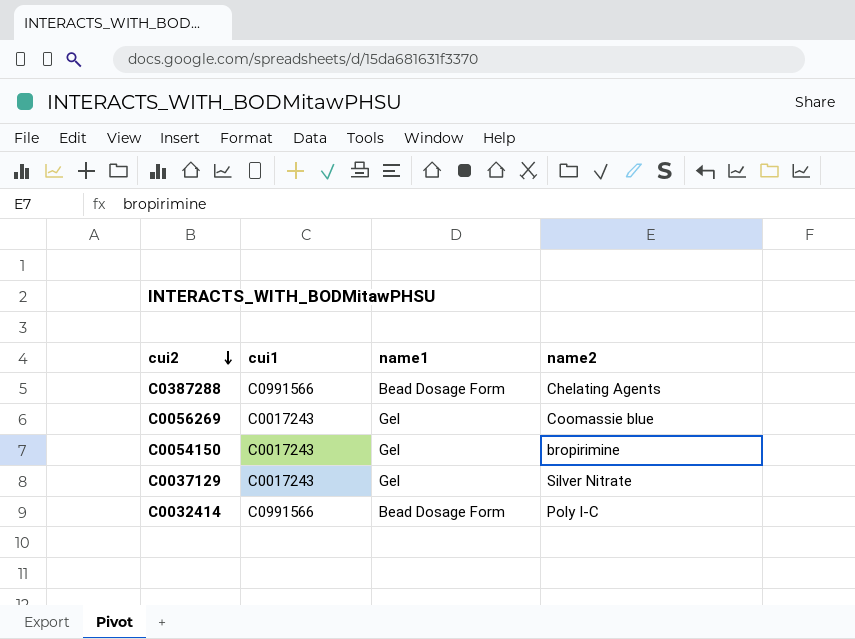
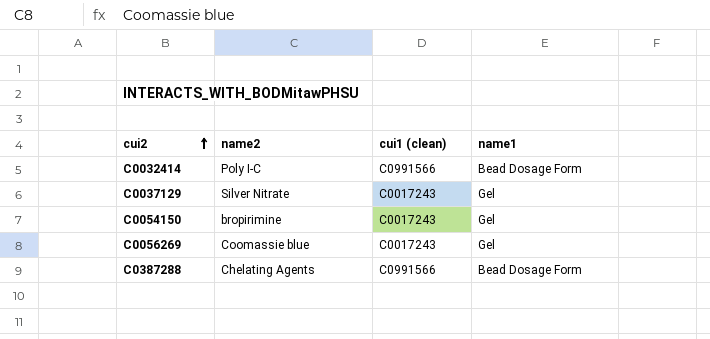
row order: cui2 descending -> cui2 ascending
column name2 | position: 4 -> 2
column name: cui1 -> cui1 (clean)

